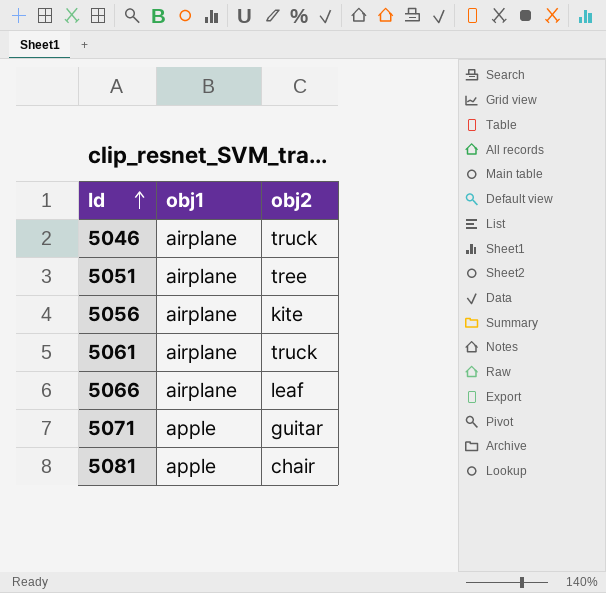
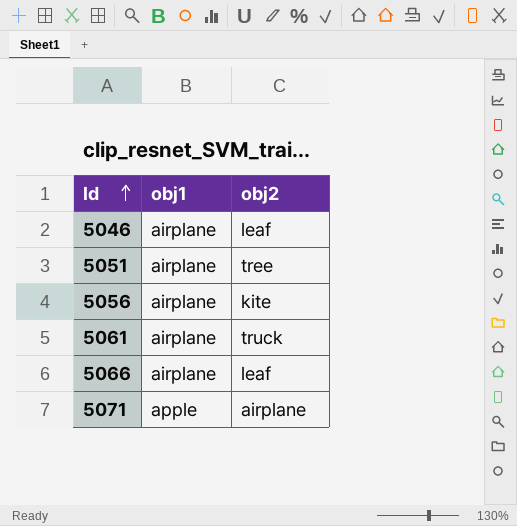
row 5081: apple | chair -> none
5046 | obj2: truck -> leaf
5071 | obj2: guitar -> airplane

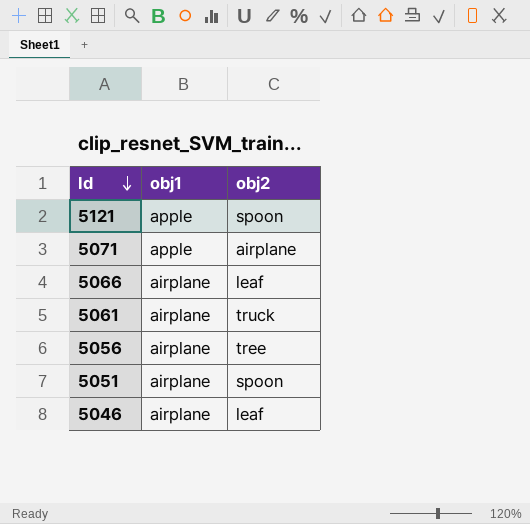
row order: Id ascending -> Id descending
row 5121: none -> apple | spoon
5056 | obj2: kite -> tree
5051 | obj2: tree -> spoon

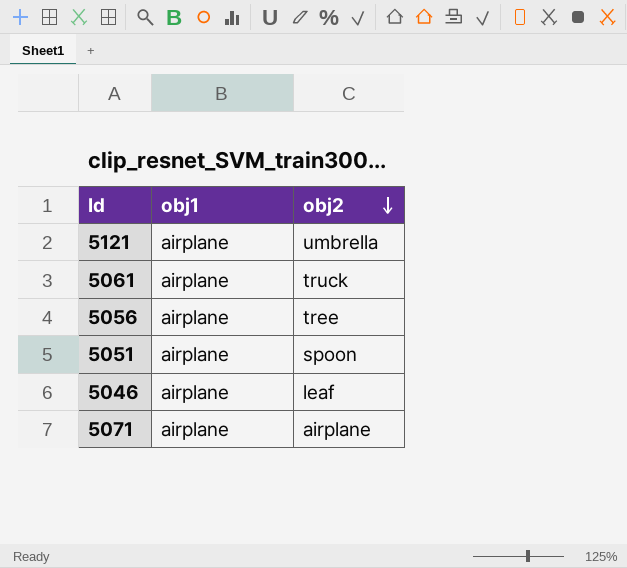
row order: Id descending -> obj2 descending
row 5066: airplane | leaf -> none
5121 | obj1: apple -> airplane
5121 | obj2: spoon -> umbrella
5071 | obj1: apple -> airplane

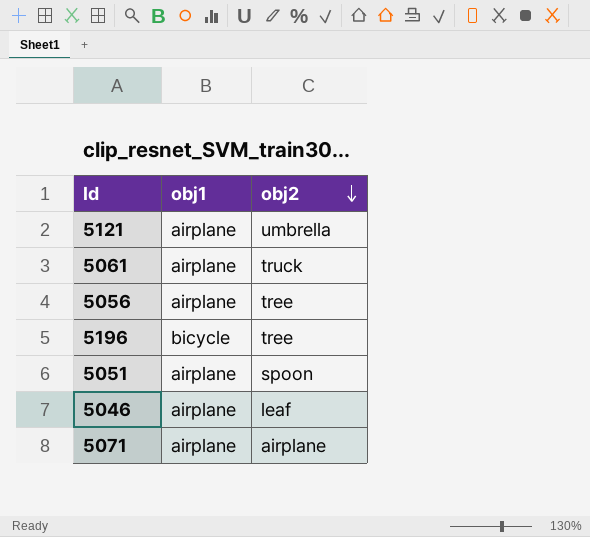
row 5196: none -> bicycle | tree

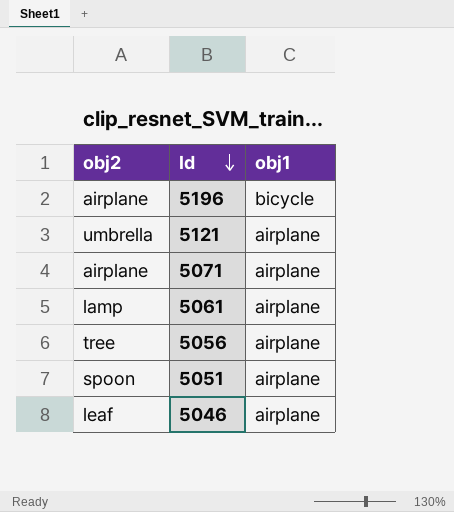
row order: obj2 descending -> Id descending
column obj2 | position: 3 -> 1
5196 | obj2: tree -> airplane
5061 | obj2: truck -> lamp

